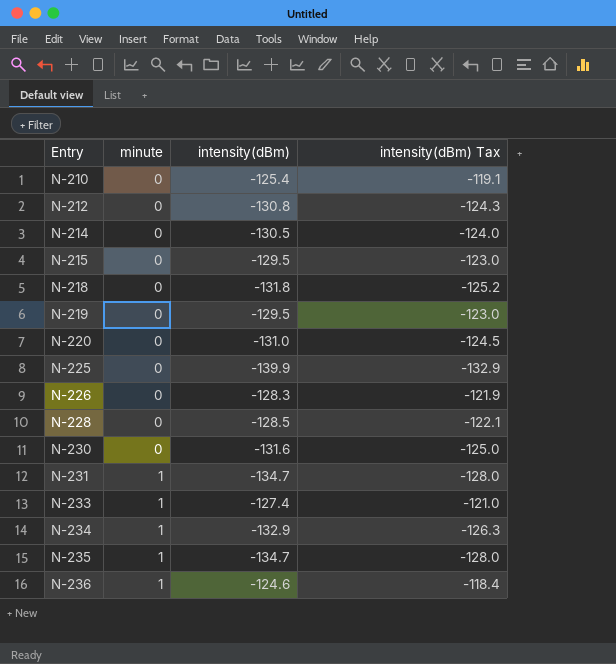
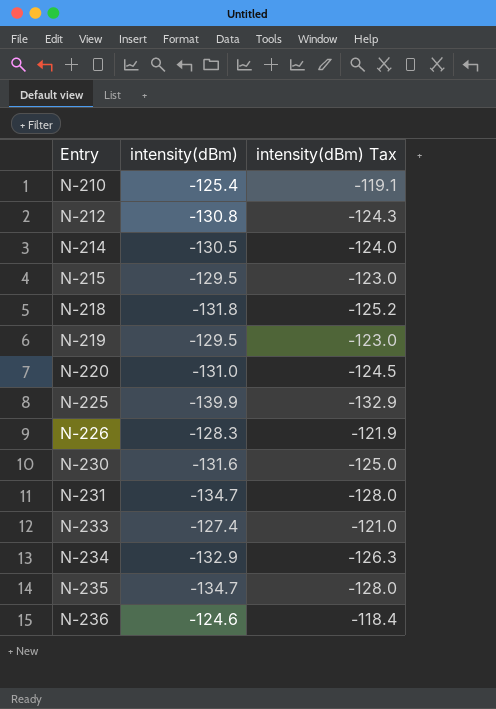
column minute | position: 2 -> none
row N-228: 0 | -128.5 | -122.1 -> none

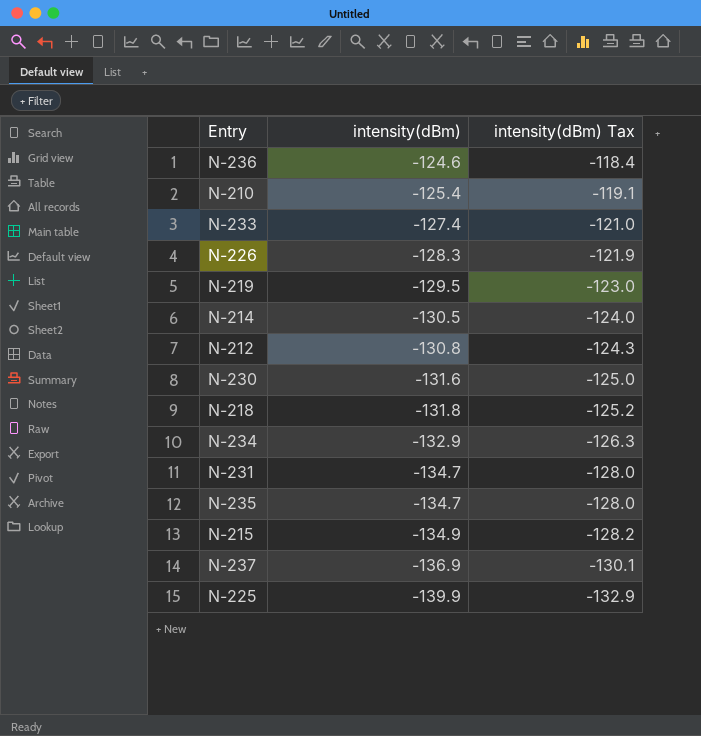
row order: Entry ascending -> intensity(dBm) descending
row N-220: -131.0 | -124.5 -> none
N-215 | intensity(dBm): -129.5 -> -134.9
N-215 | intensity(dBm) Tax: -123.0 -> -128.2
row N-237: none -> -136.9 | -130.1

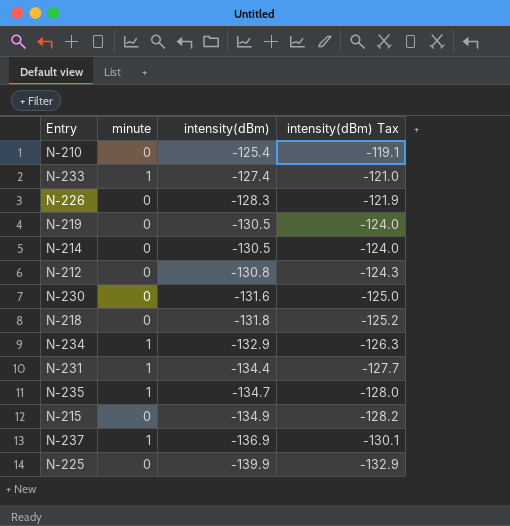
column minute | position: none -> 2
row N-236: -124.6 | -118.4 -> none
N-219 | intensity(dBm): -129.5 -> -130.5
N-219 | intensity(dBm) Tax: -123.0 -> -124.0
N-231 | intensity(dBm): -134.7 -> -134.4
N-231 | intensity(dBm) Tax: -128.0 -> -127.7

